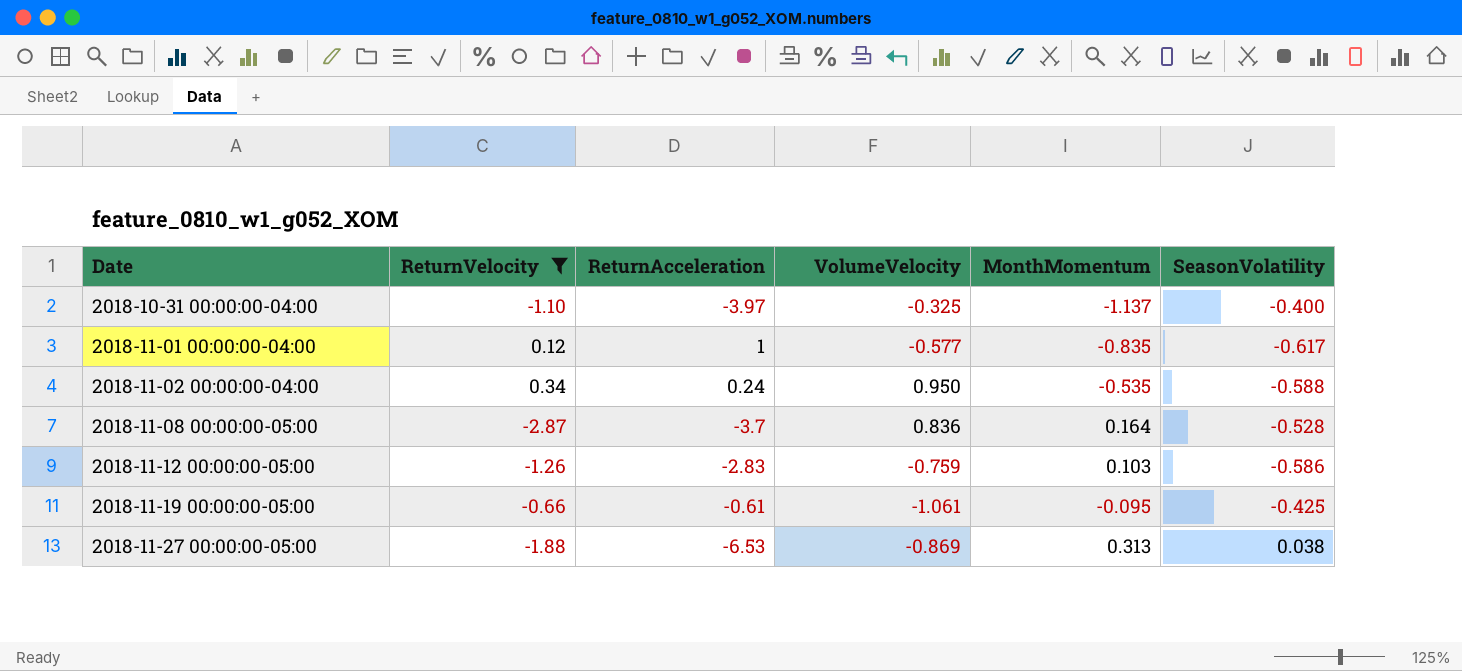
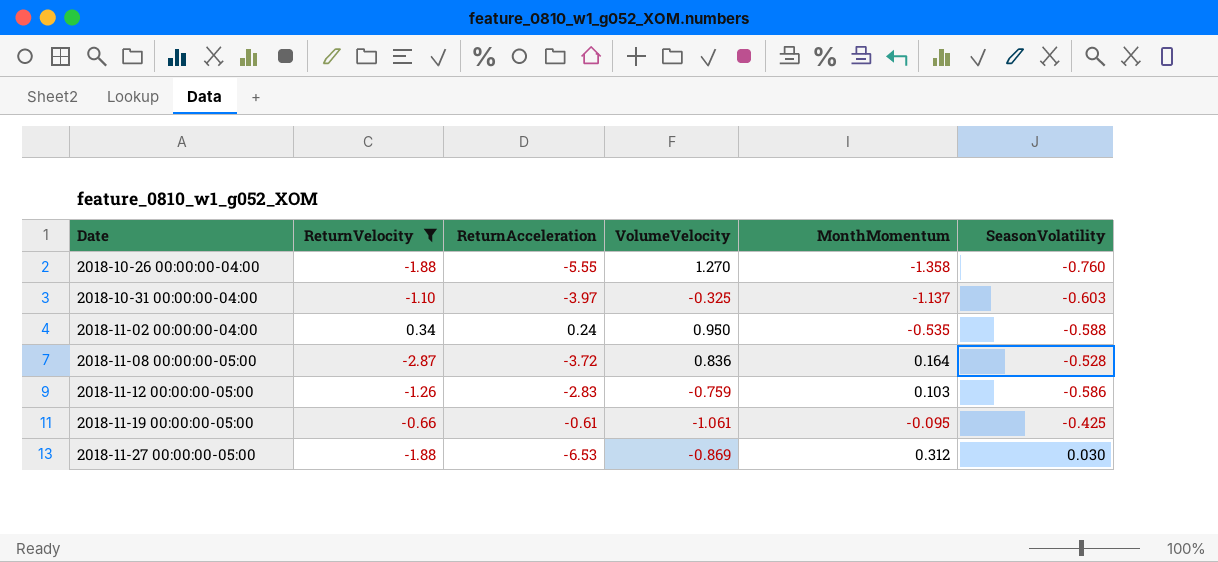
row 2018-11-01 00:00:00-04:00: 0.12 | 1 | -0.577 | -0.835 | -0.617 -> none
row 2018-10-26 00:00:00-04:00: none -> -1.88 | -5.55 | 1.270 | -1.358 | -0.760
2018-10-31 00:00:00-04:00 | SeasonVolatility: -0.400 -> -0.603
2018-11-08 00:00:00-05:00 | ReturnAcceleration: -3.7 -> -3.72
2018-11-27 00:00:00-05:00 | MonthMomentum: 0.313 -> 0.312
2018-11-27 00:00:00-05:00 | SeasonVolatility: 0.038 -> 0.030

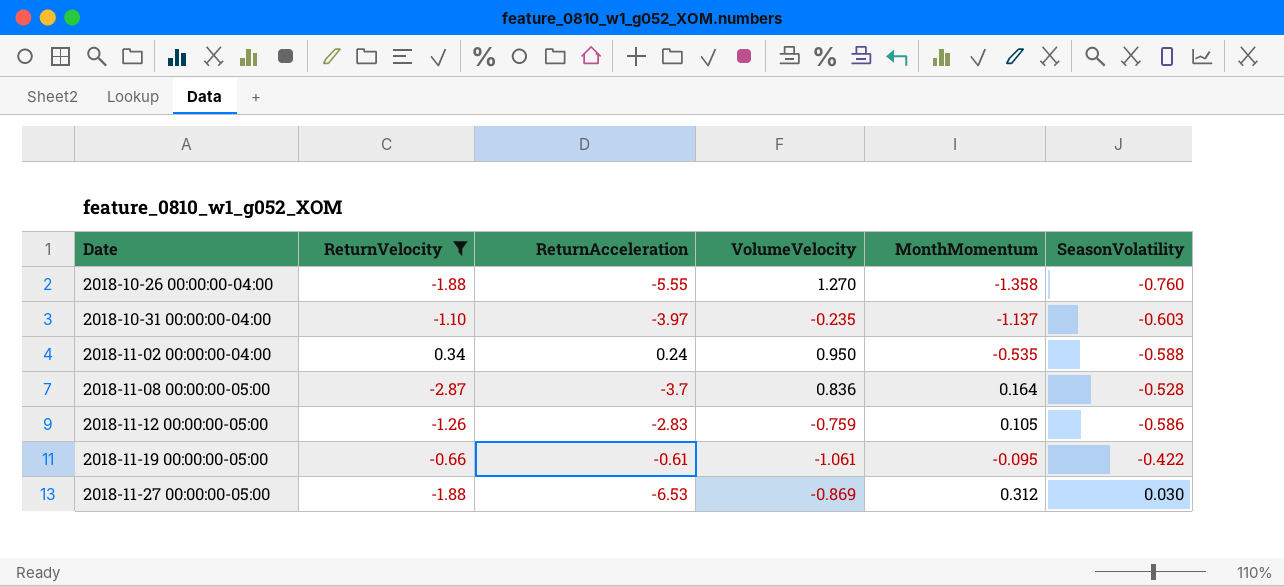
2018-10-31 00:00:00-04:00 | VolumeVelocity: -0.325 -> -0.235
2018-11-08 00:00:00-05:00 | ReturnAcceleration: -3.72 -> -3.7
2018-11-12 00:00:00-05:00 | MonthMomentum: 0.103 -> 0.105
2018-11-19 00:00:00-05:00 | SeasonVolatility: -0.425 -> -0.422

